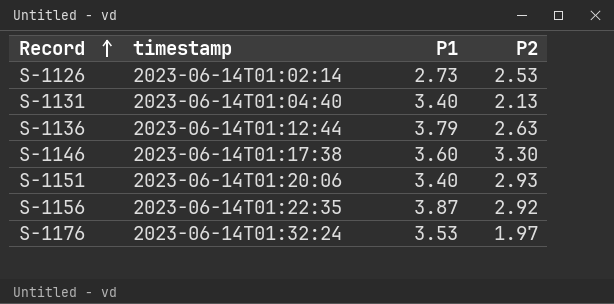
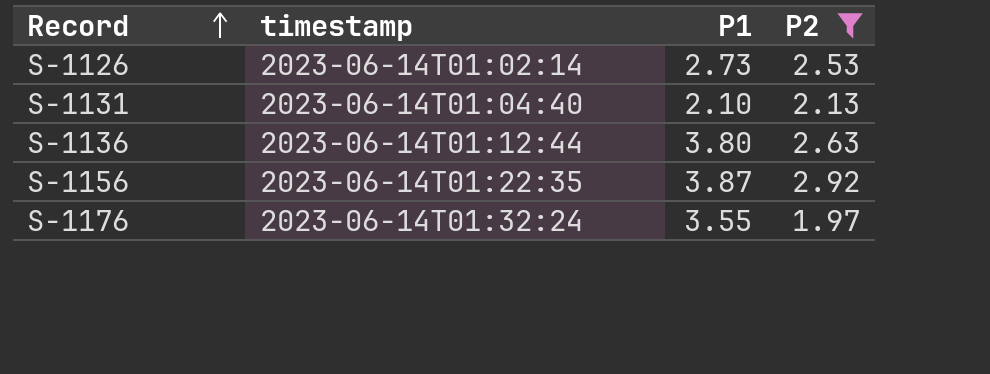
filter: none -> P2 <= 2.92
S-1131 | P1: 3.40 -> 2.10
S-1136 | P1: 3.79 -> 3.80
S-1176 | P1: 3.53 -> 3.55

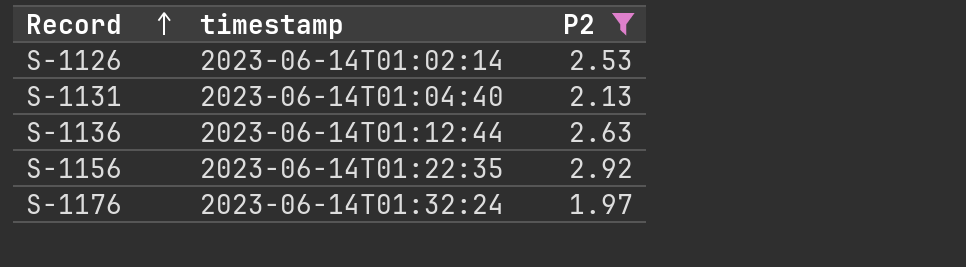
column P1 | position: 3 -> none

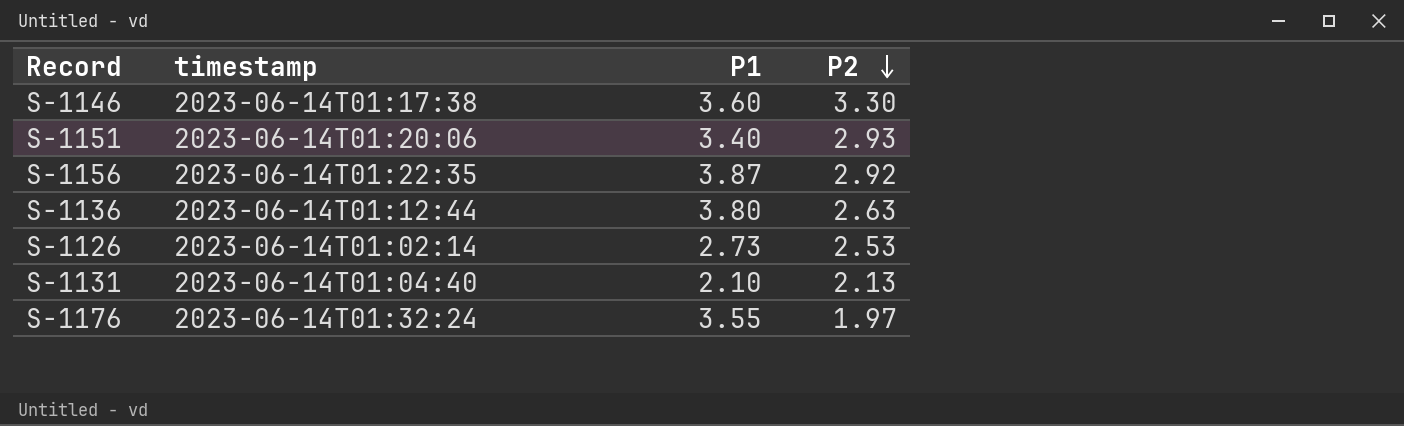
filter: P2 <= 2.92 -> none
row order: Record ascending -> P2 descending
column P1 | position: none -> 3

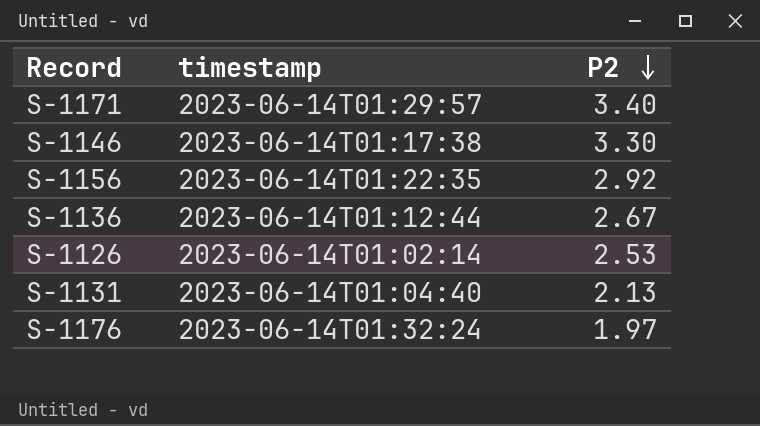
column P1 | position: 3 -> none
row S-1151: 2023-06-14T01:20:06 | 3.40 | 2.93 -> none
row S-1171: none -> 2023-06-14T01:29:57 | 3.40
S-1136 | P2: 2.63 -> 2.67

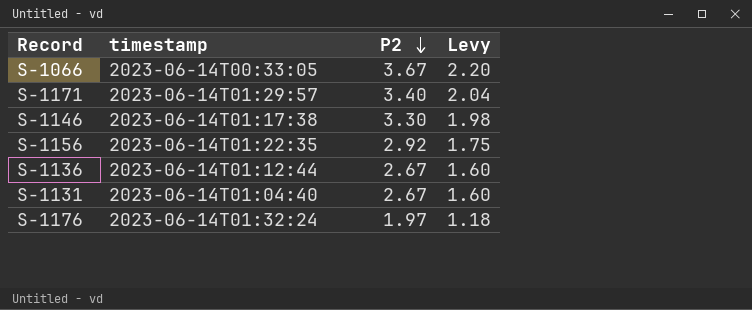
column Levy | formula: none -> [P2] * 0.6
row S-1126: 2023-06-14T01:02:14 | 2.53 -> none
row S-1066: none -> 2023-06-14T00:33:05 | 3.67 | 2.20
S-1131 | P2: 2.13 -> 2.67

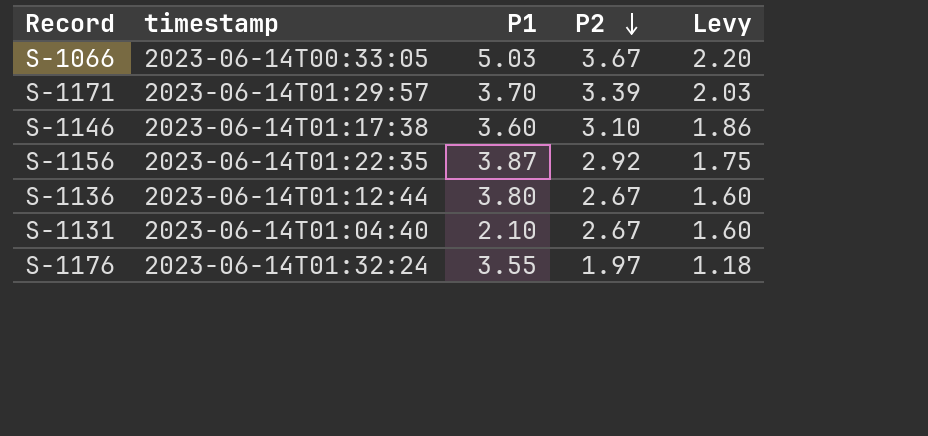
column P1 | position: none -> 3
S-1171 | P2: 3.40 -> 3.39
S-1171 | Levy: 2.04 -> 2.03
S-1146 | P2: 3.30 -> 3.10
S-1146 | Levy: 1.98 -> 1.86

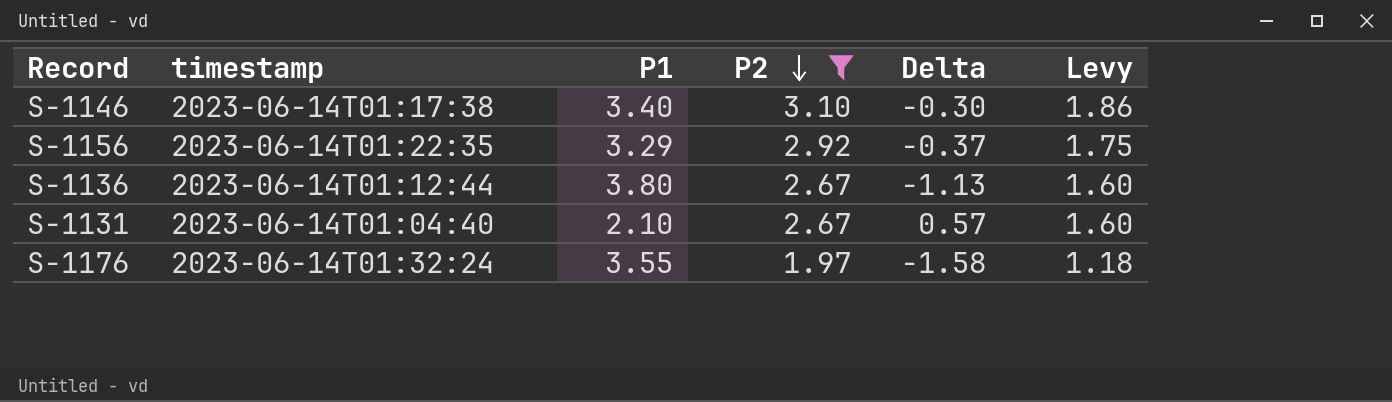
filter: none -> P2 <= 3.10
column Delta | formula: none -> [P2] - [P1]
S-1146 | P1: 3.60 -> 3.40
S-1156 | P1: 3.87 -> 3.29

